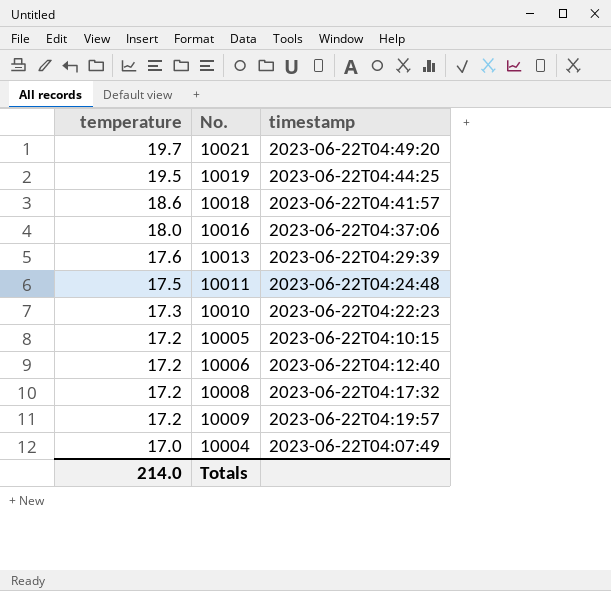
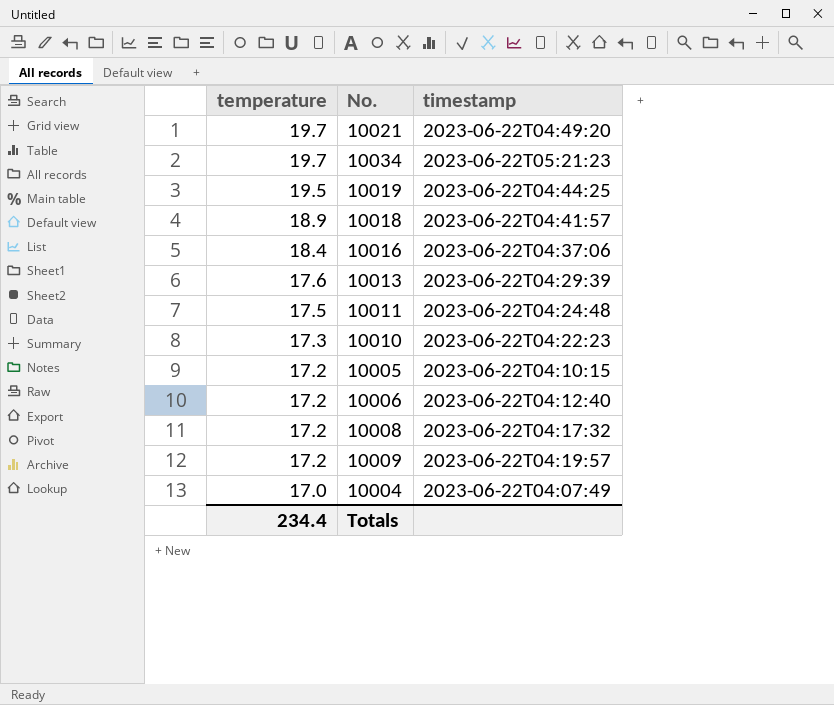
row 10034: none -> 19.7 | 2023-06-22T05:21:23
10018 | temperature: 18.6 -> 18.9
10016 | temperature: 18.0 -> 18.4
Totals | temperature: 214.0 -> 234.4

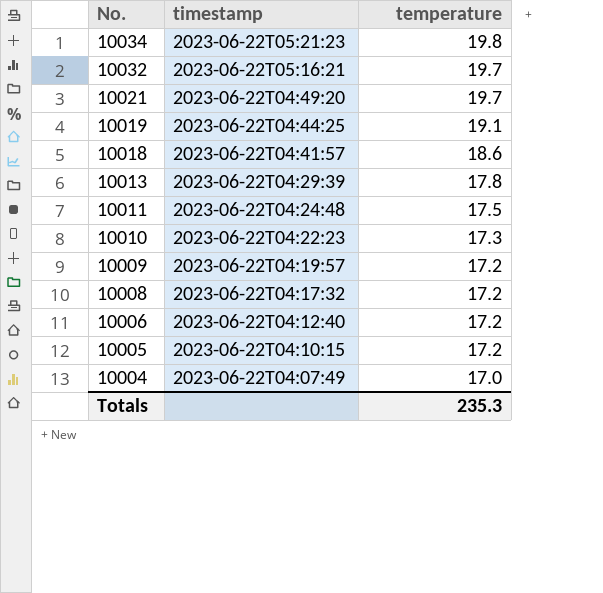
row order: temperature descending -> No. descending
column temperature | position: 1 -> 3
row 10016: 18.4 | 2023-06-22T04:37:06 -> none
10034 | temperature: 19.7 -> 19.8
row 10032: none -> 2023-06-22T05:16:21 | 19.7
10019 | temperature: 19.5 -> 19.1
10018 | temperature: 18.9 -> 18.6
10013 | temperature: 17.6 -> 17.8
Totals | temperature: 234.4 -> 235.3

